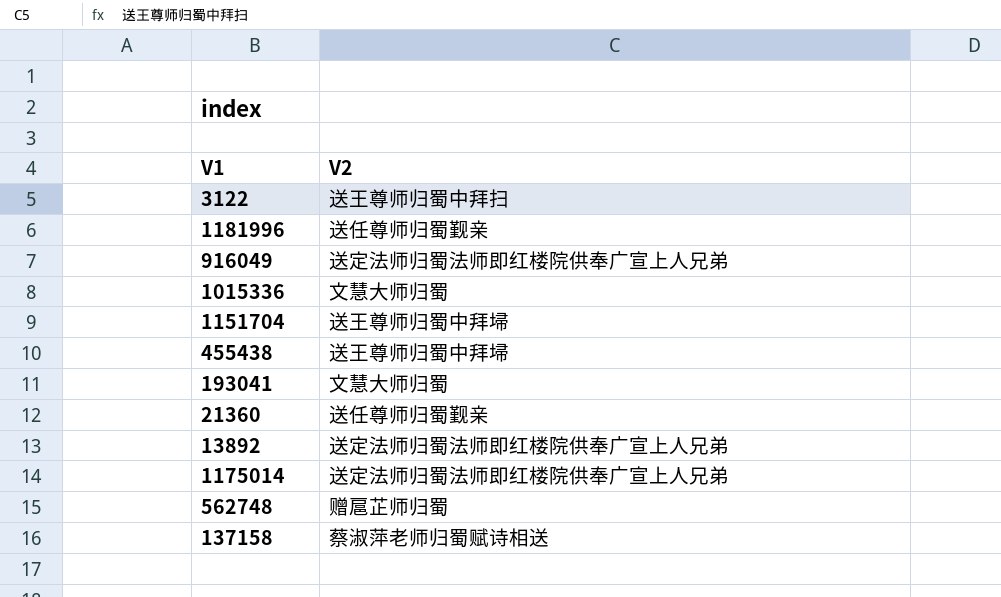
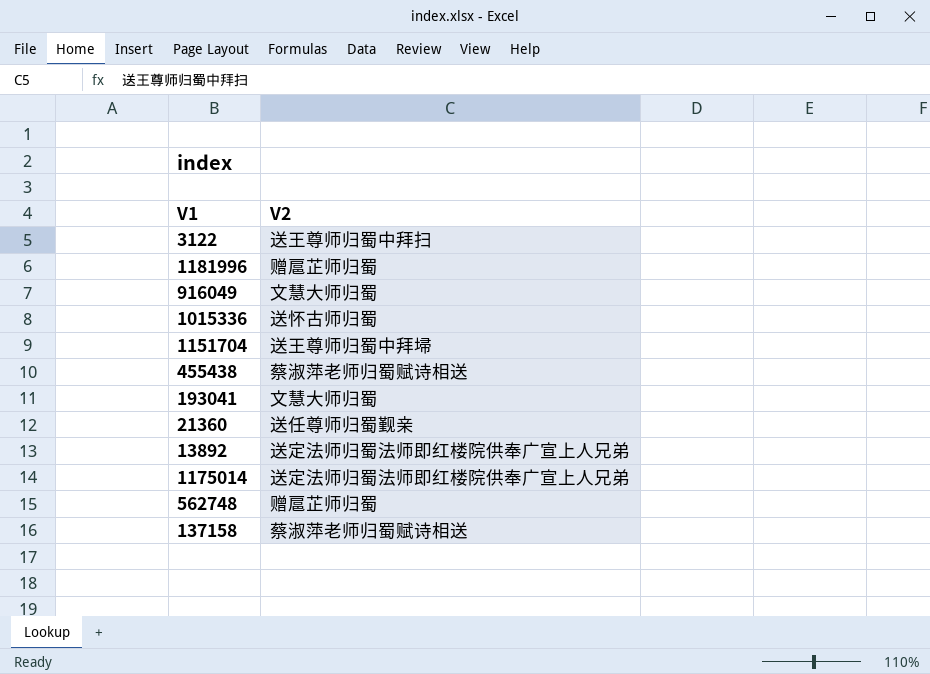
1181996 | V2: 送任尊师归蜀觐亲 -> 赠扈芷师归蜀
916049 | V2: 送定法师归蜀法师即红楼院供奉广宣上人兄弟 -> 文慧大师归蜀
1015336 | V2: 文慧大师归蜀 -> 送怀古师归蜀
455438 | V2: 送王尊师归蜀中拜埽 -> 蔡淑萍老师归蜀赋诗相送

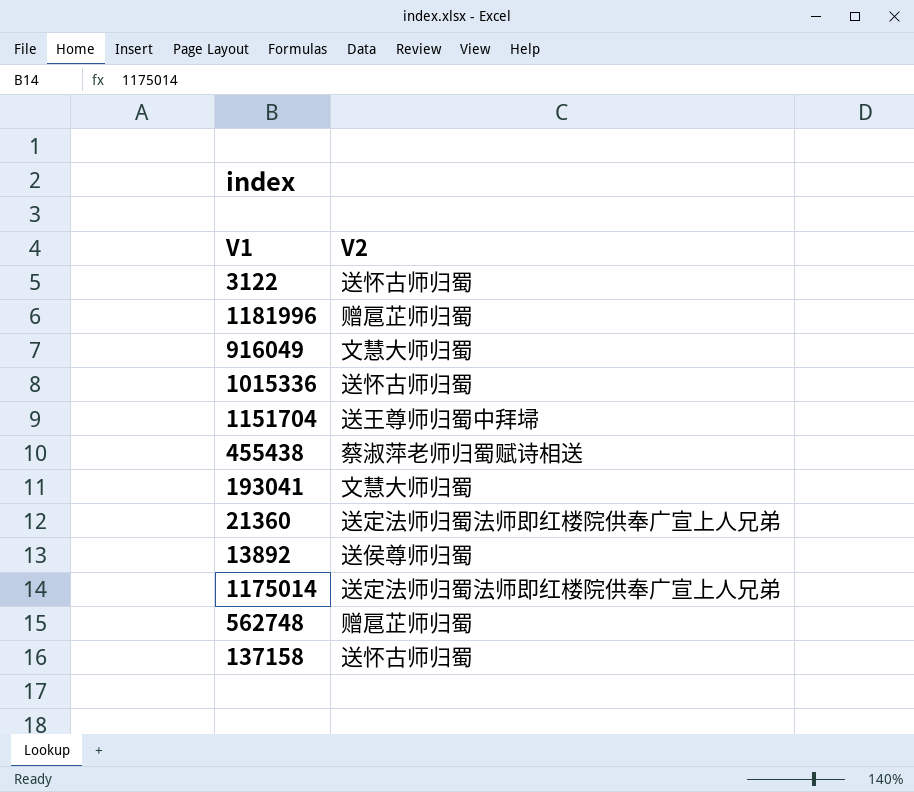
3122 | V2: 送王尊师归蜀中拜扫 -> 送怀古师归蜀
21360 | V2: 送任尊师归蜀觐亲 -> 送定法师归蜀法师即红楼院供奉广宣上人兄弟
13892 | V2: 送定法师归蜀法师即红楼院供奉广宣上人兄弟 -> 送侯尊师归蜀
137158 | V2: 蔡淑萍老师归蜀赋诗相送 -> 送怀古师归蜀

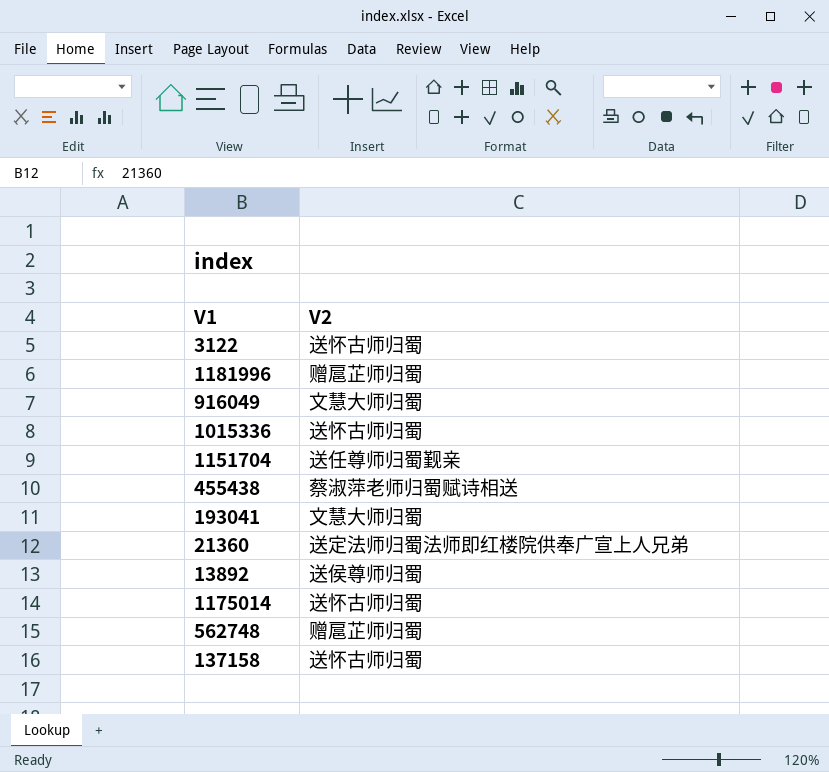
1151704 | V2: 送王尊师归蜀中拜埽 -> 送任尊师归蜀觐亲
1175014 | V2: 送定法师归蜀法师即红楼院供奉广宣上人兄弟 -> 送怀古师归蜀

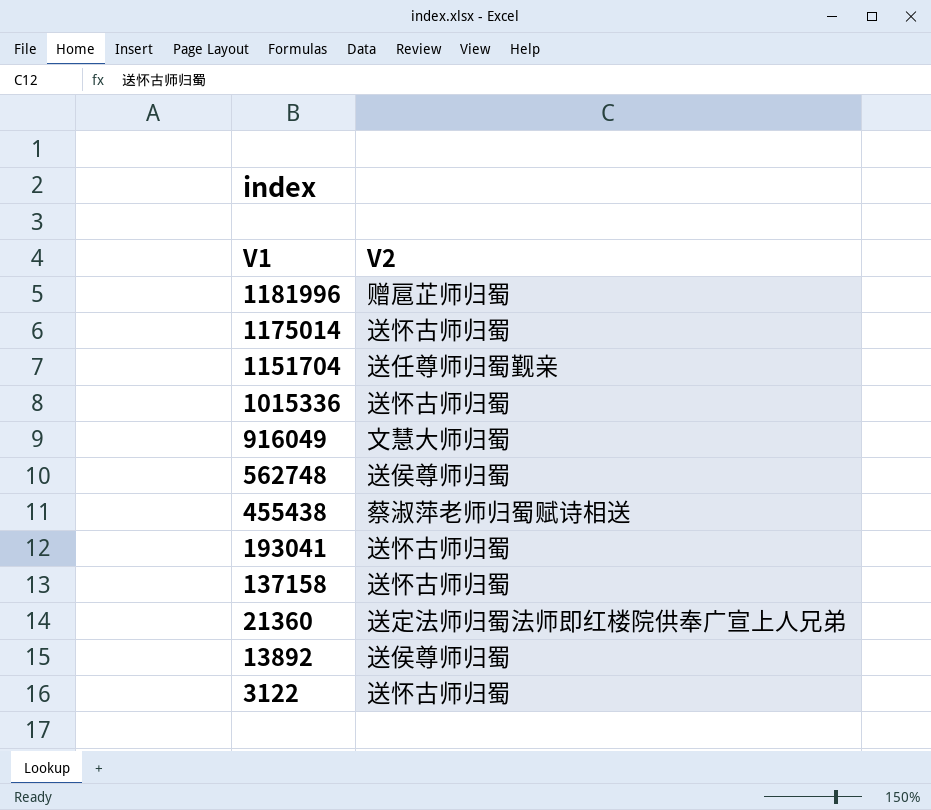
row order: none -> V1 descending
562748 | V2: 赠扈芷师归蜀 -> 送侯尊师归蜀
193041 | V2: 文慧大师归蜀 -> 送怀古师归蜀

